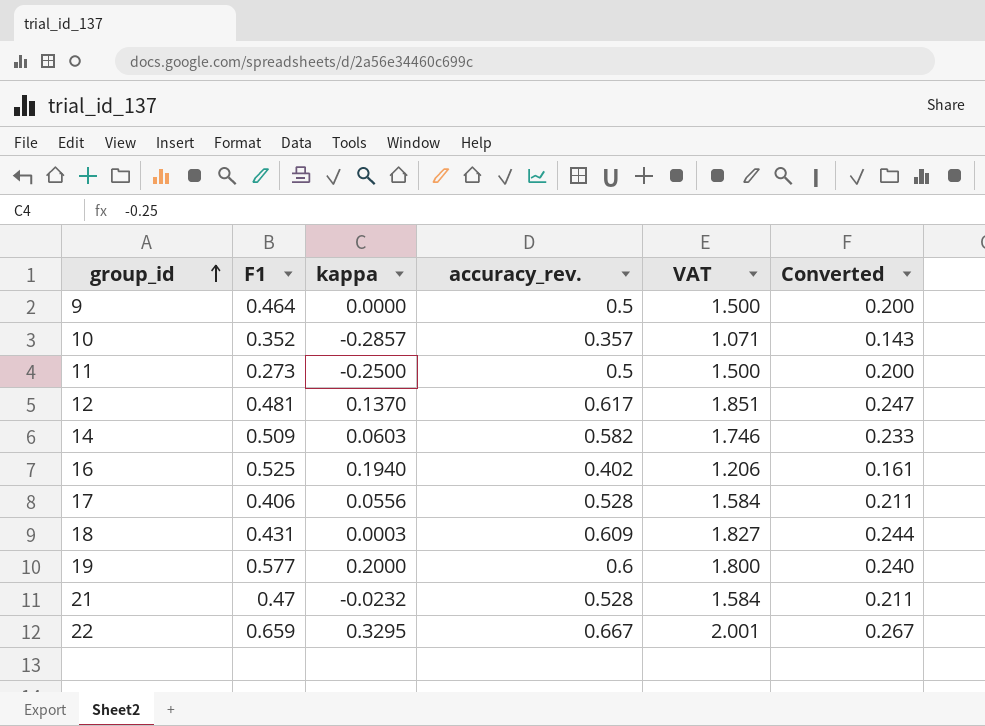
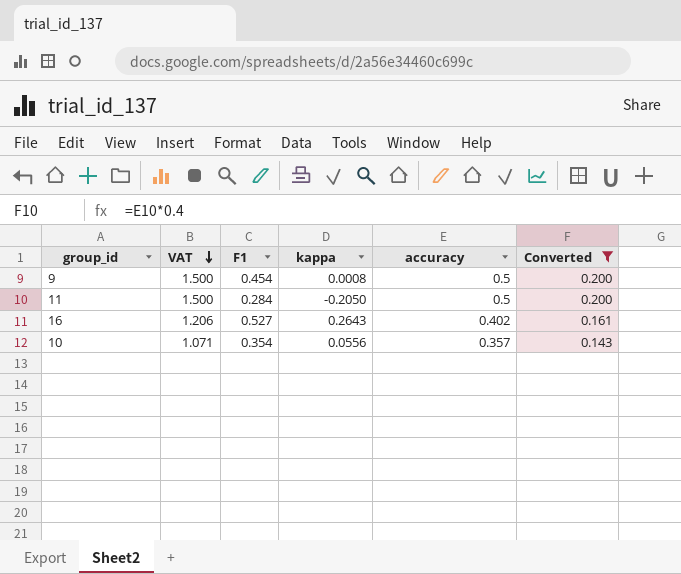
filter: none -> Converted <= 0.200
row order: group_id ascending -> VAT descending
column VAT | position: 5 -> 2
column name: accuracy_rev. -> accuracy
9 | F1: 0.464 -> 0.454
9 | kappa: 0.0000 -> 0.0008
11 | F1: 0.273 -> 0.284
11 | kappa: -0.2500 -> -0.2050
16 | F1: 0.525 -> 0.527
16 | kappa: 0.1940 -> 0.2643
10 | F1: 0.352 -> 0.354
10 | kappa: -0.2857 -> 0.0556

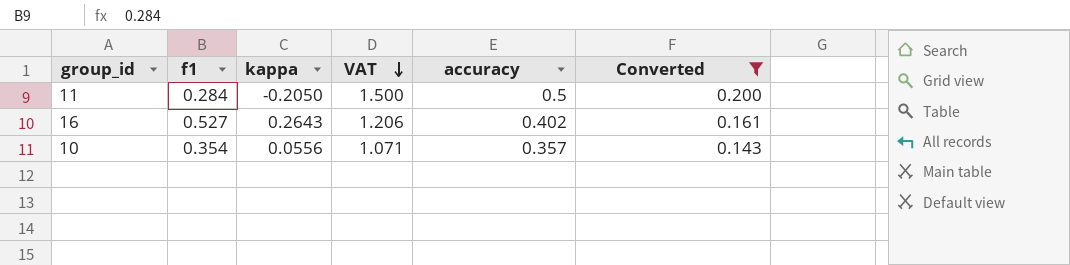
column name: F1 -> f1
column VAT | position: 2 -> 4
row 9: 1.500 | 0.454 | 0.0008 | 0.5 | 0.200 -> none

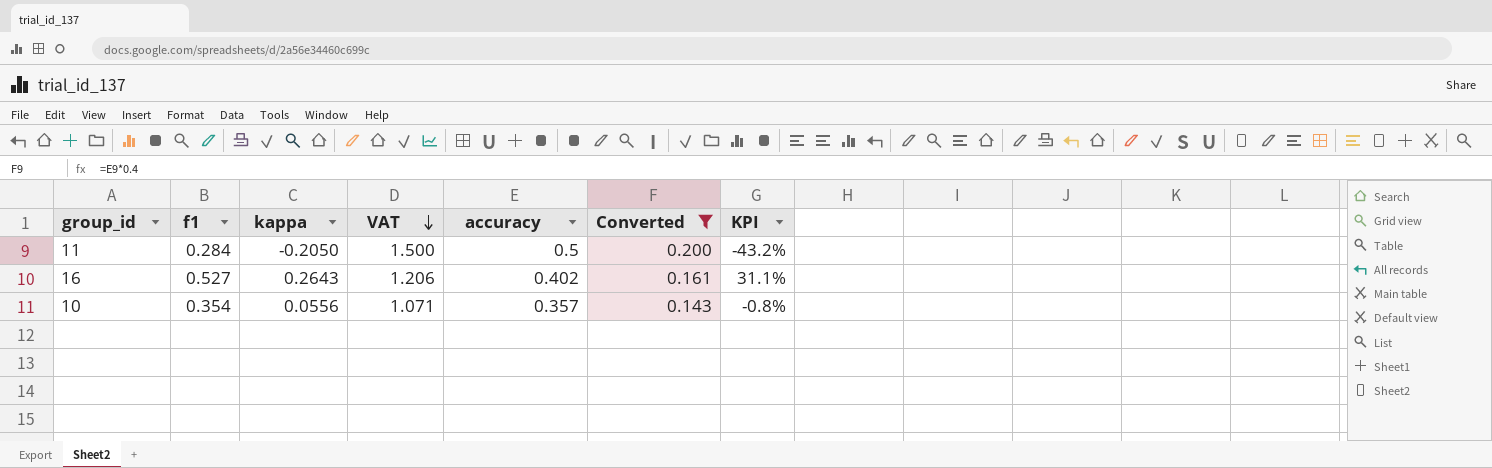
column KPI | formula: none -> ([f1] - [accuracy]) / [accuracy]

